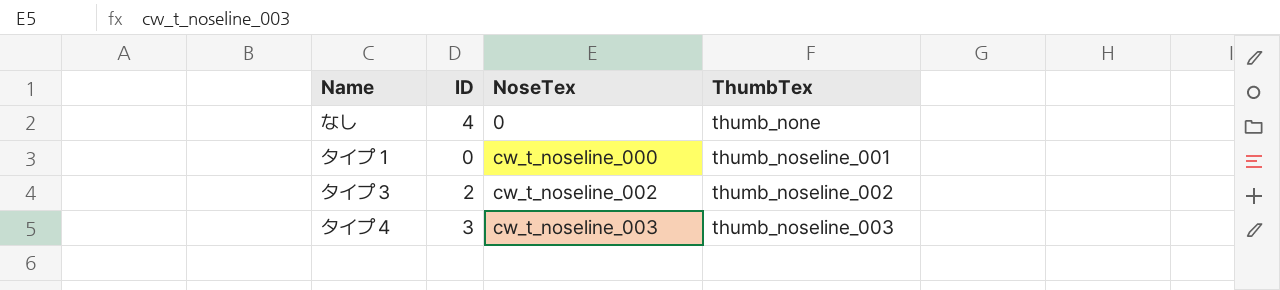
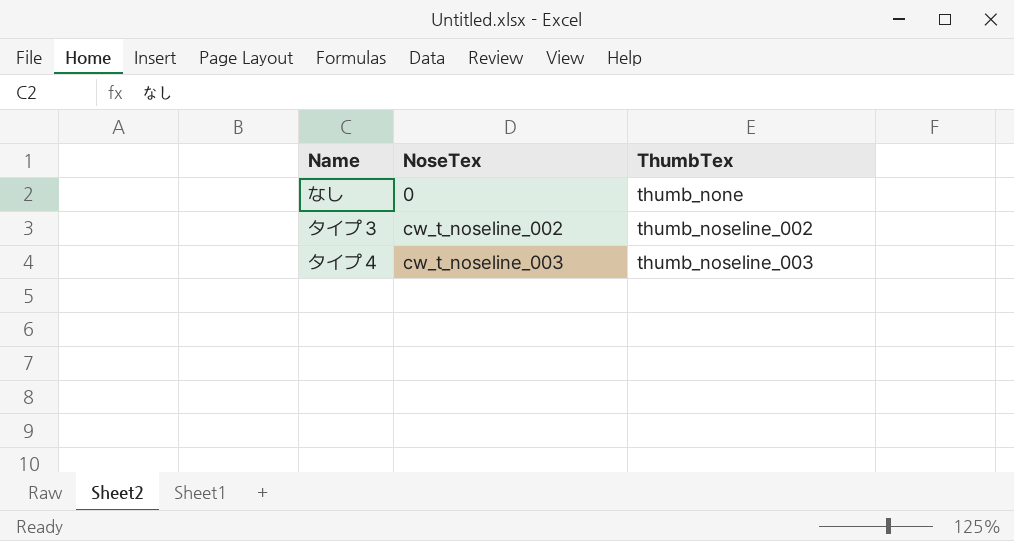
column ID | position: 2 -> none
row タイプ１: 0 | cw_t_noseline_000 | thumb_noseline_001 -> none

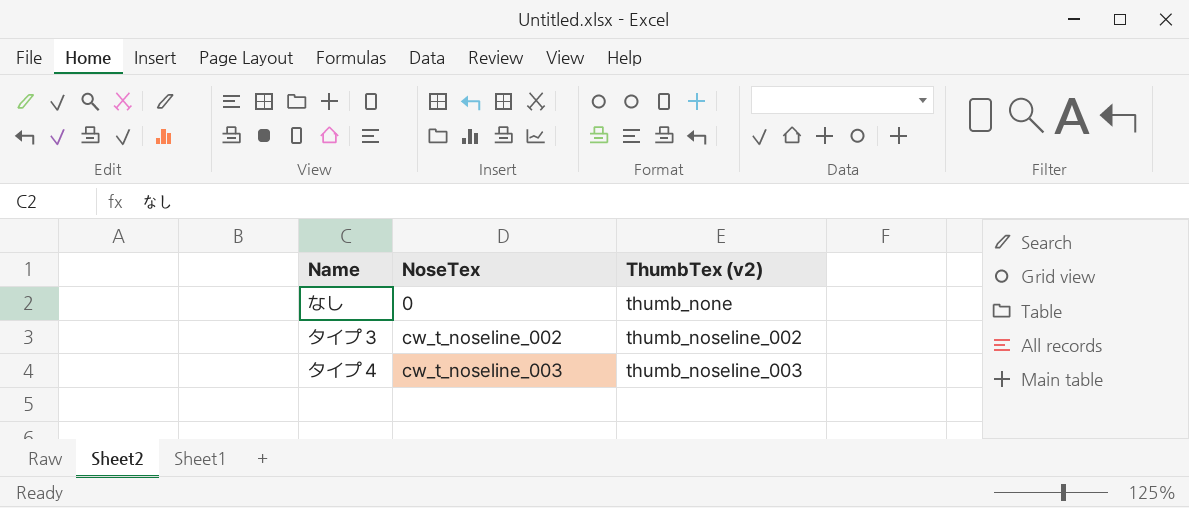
column name: ThumbTex -> ThumbTex (v2)

